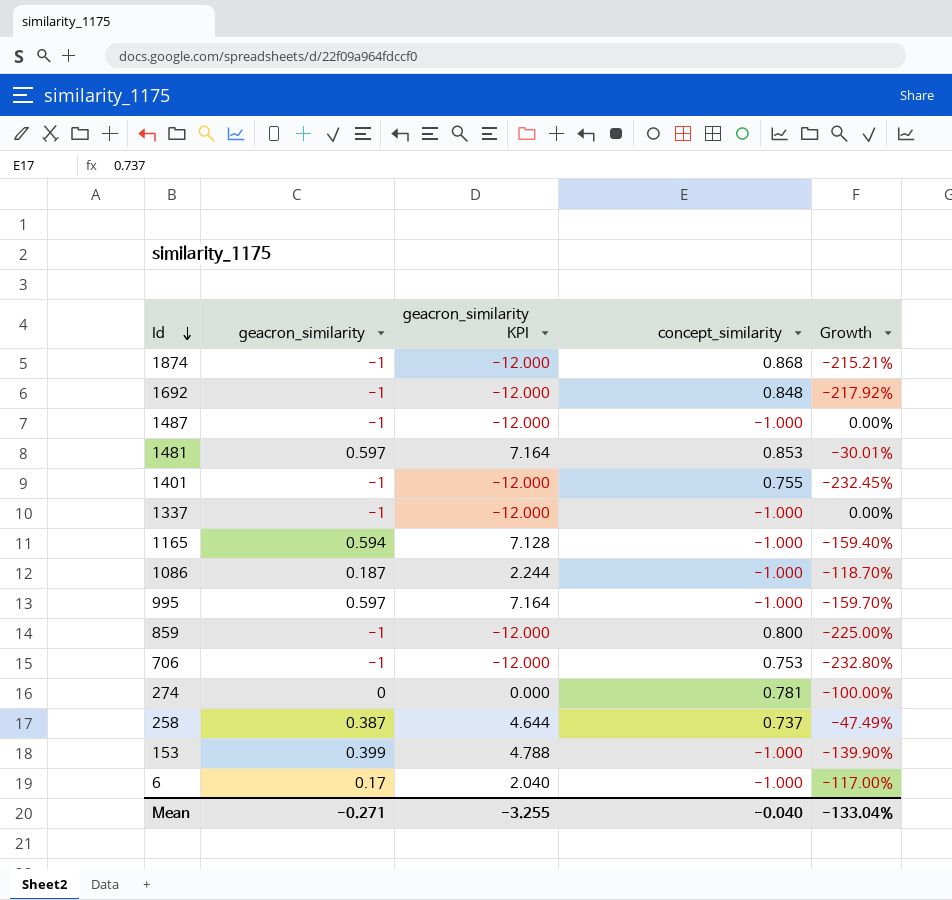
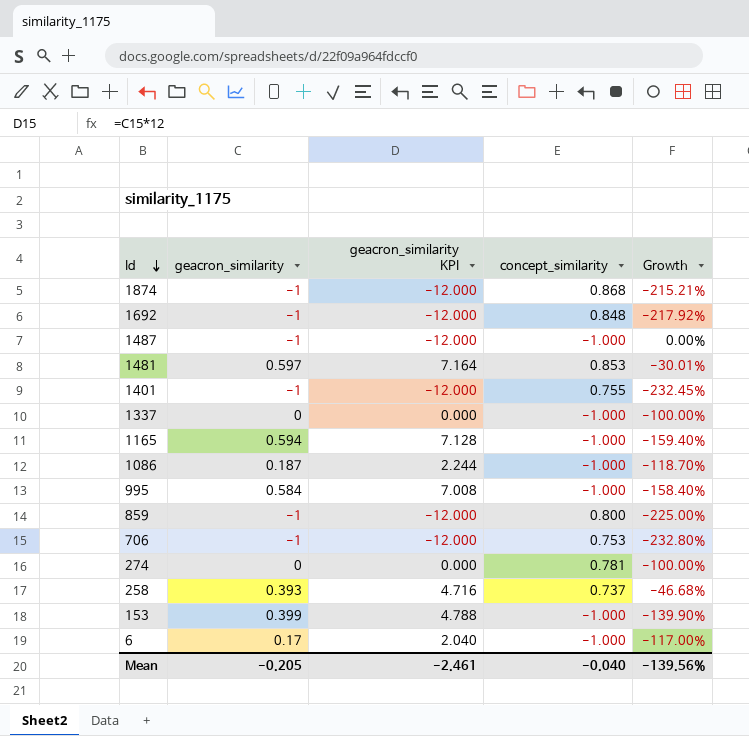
1337 | geacron_similarity: -1 -> 0
1337 | geacron_similarity KPI: -12.000 -> 0.000
1337 | Growth: 0.00% -> -100.00%
995 | geacron_similarity: 0.597 -> 0.584
995 | geacron_similarity KPI: 7.164 -> 7.008
995 | Growth: -159.70% -> -158.40%
258 | geacron_similarity: 0.387 -> 0.393
258 | geacron_similarity KPI: 4.644 -> 4.716
258 | Growth: -47.49% -> -46.68%
Mean | geacron_similarity: -0.271 -> -0.205
Mean | geacron_similarity KPI: -3.255 -> -2.461
Mean | Growth: -133.04% -> -139.56%

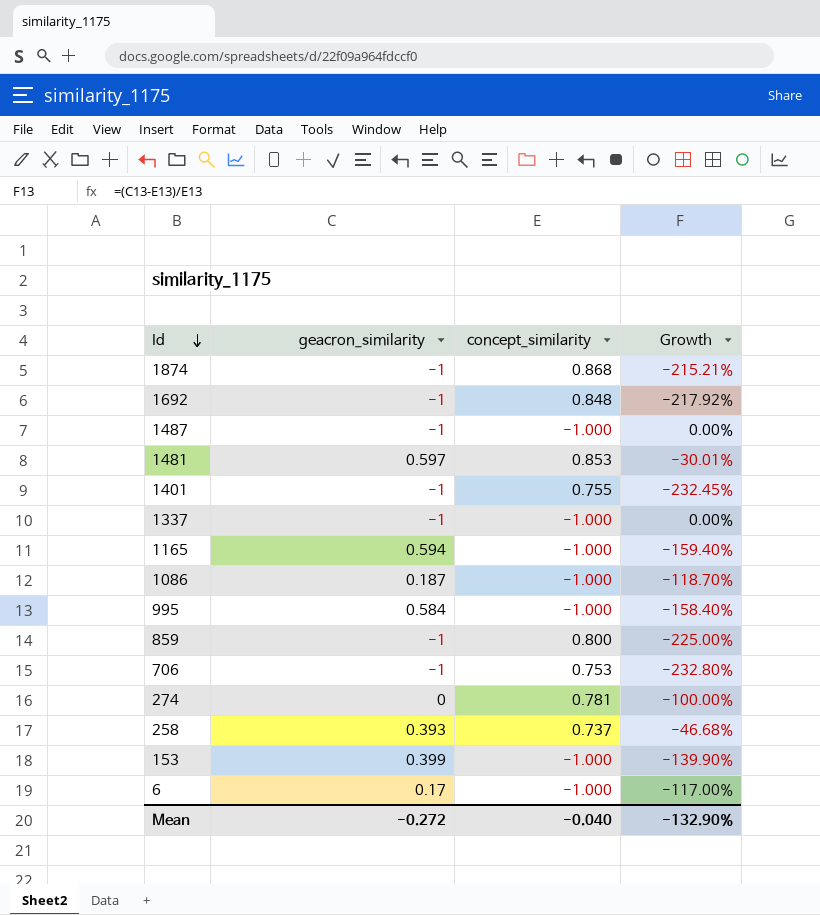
column geacron_similarity KPI | formula: [geacron_similarity] * 12 -> none
1337 | geacron_similarity: 0 -> -1
1337 | Growth: -100.00% -> 0.00%
Mean | geacron_similarity: -0.205 -> -0.272
Mean | Growth: -139.56% -> -132.90%

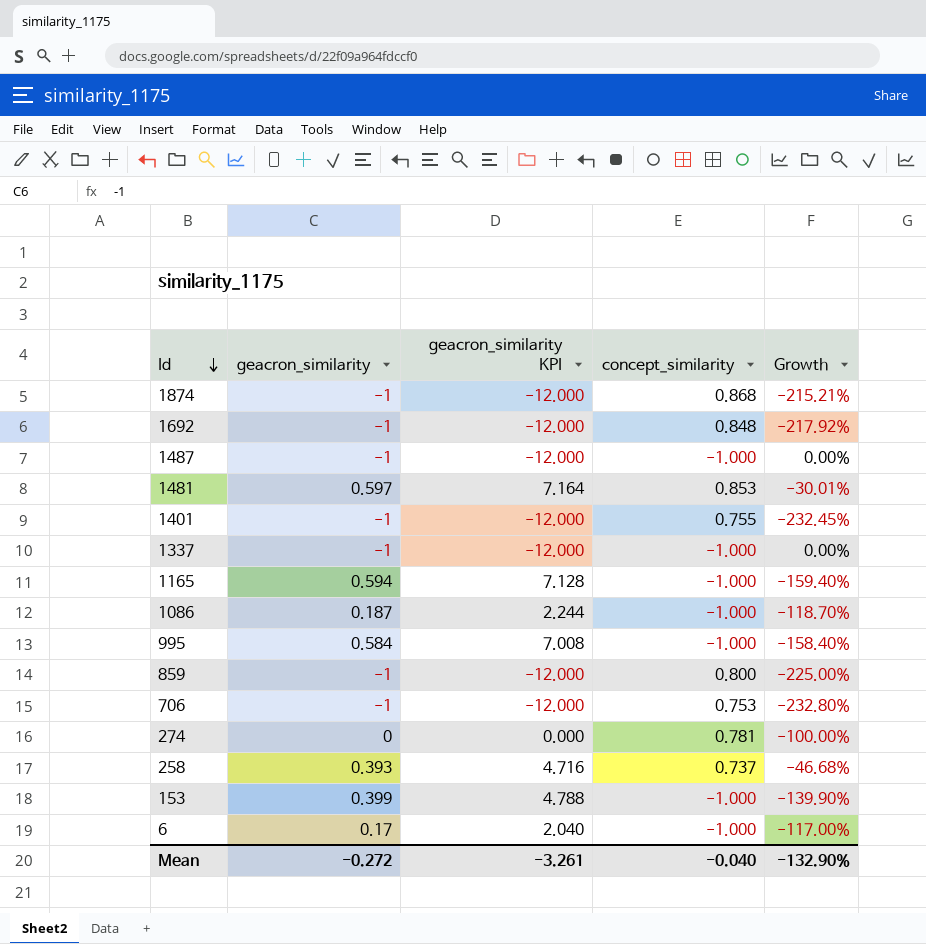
column geacron_similarity KPI | formula: none -> [geacron_similarity] * 12

